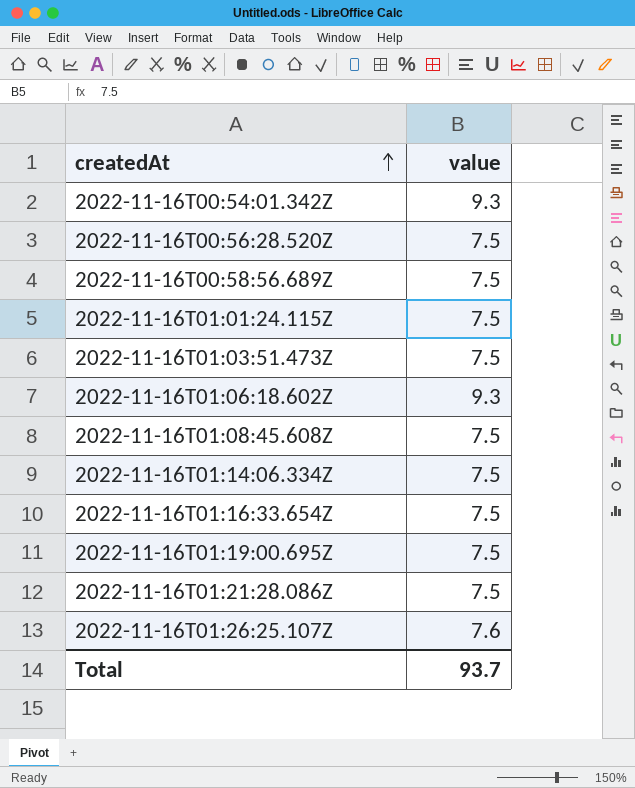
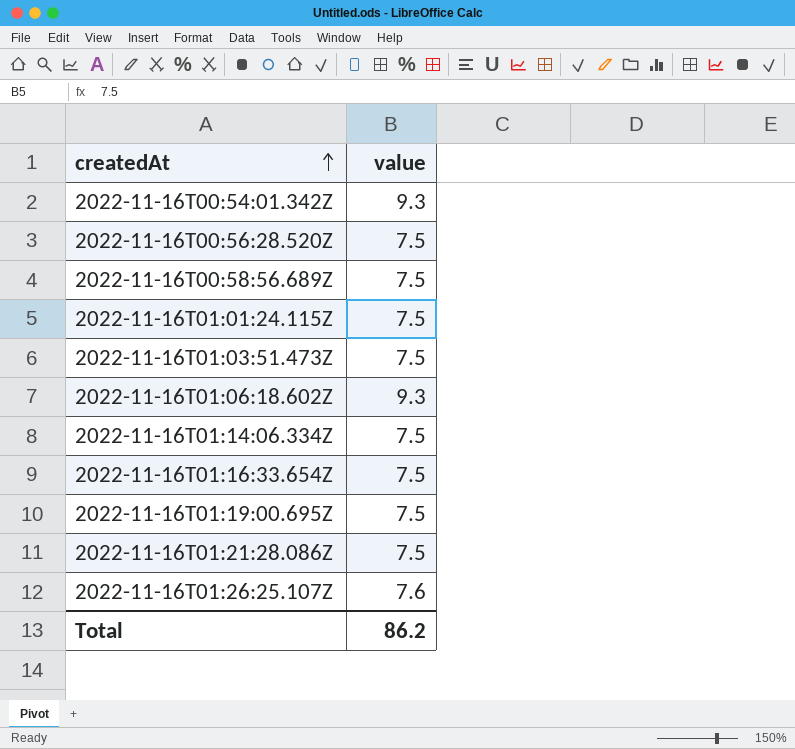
row 2022-11-16T01:08:45.608Z: 7.5 -> none
Total | value: 93.7 -> 86.2

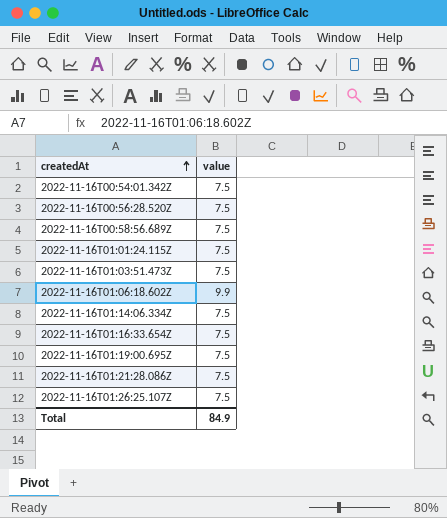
2022-11-16T00:54:01.342Z | value: 9.3 -> 7.5
2022-11-16T01:06:18.602Z | value: 9.3 -> 9.9
2022-11-16T01:26:25.107Z | value: 7.6 -> 7.5
Total | value: 86.2 -> 84.9

